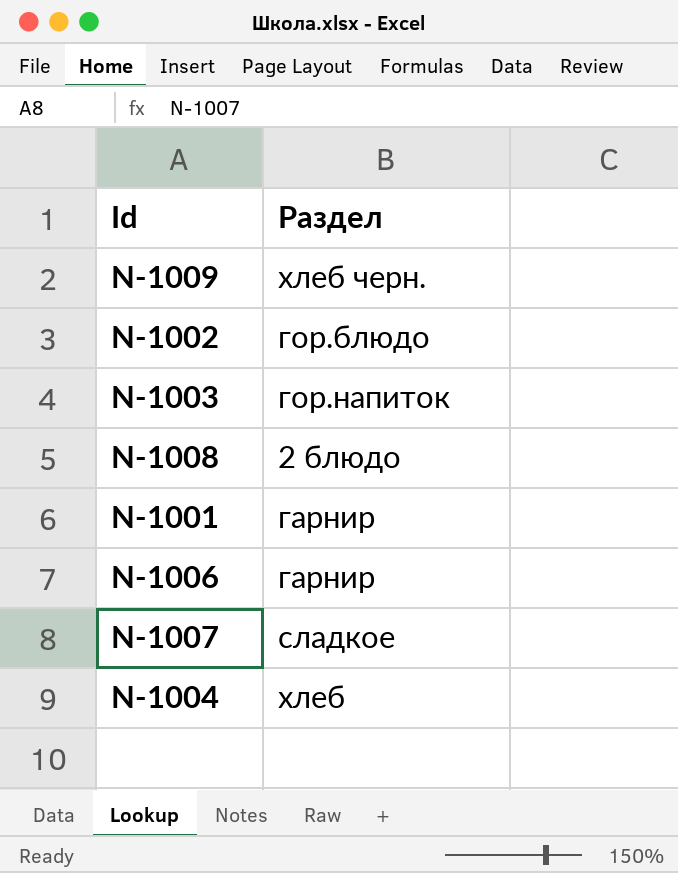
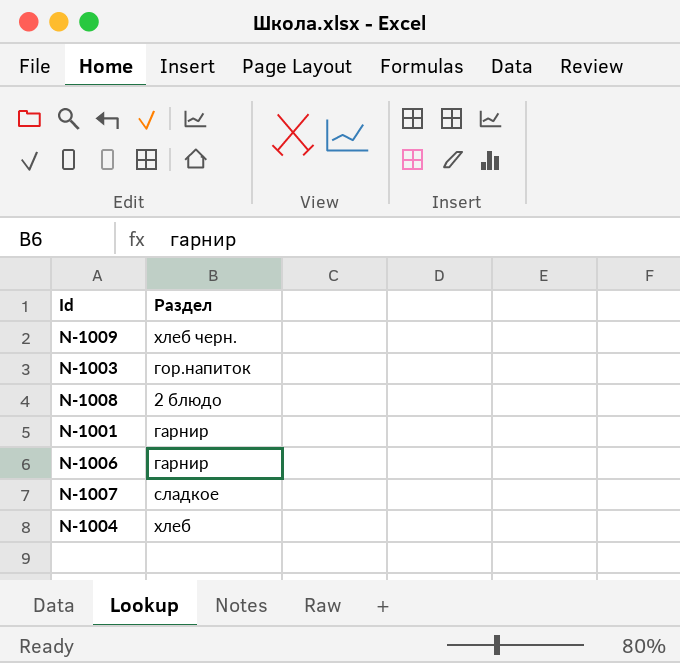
row N-1002: гор.блюдо -> none

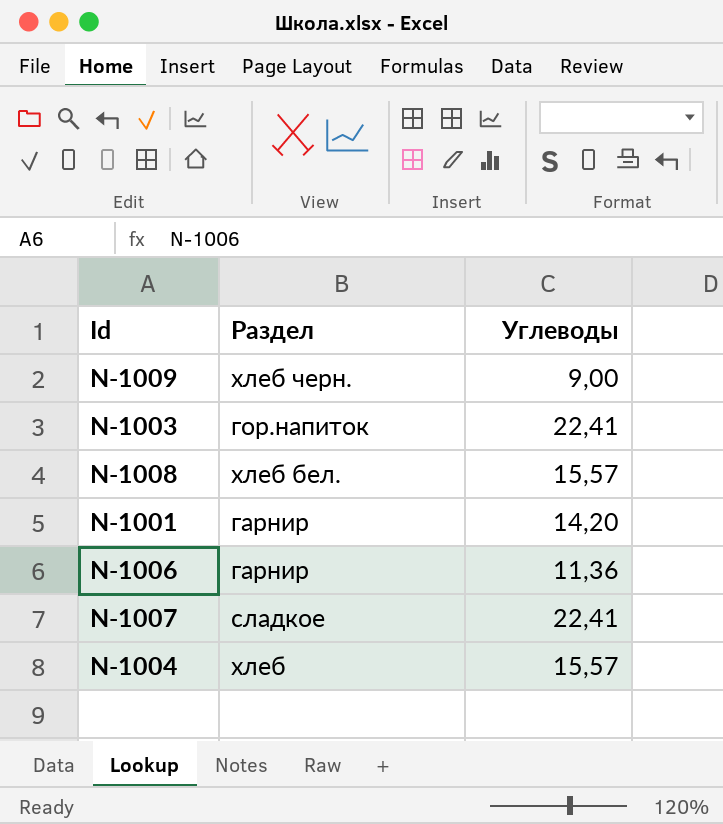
column Углеводы | position: none -> 3
N-1008 | Раздел: 2 блюдо -> хлеб бел.

